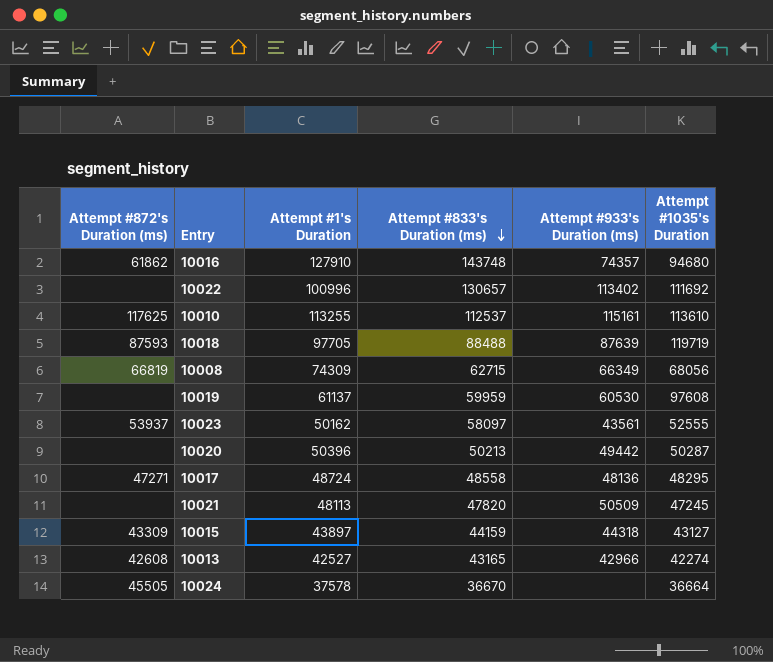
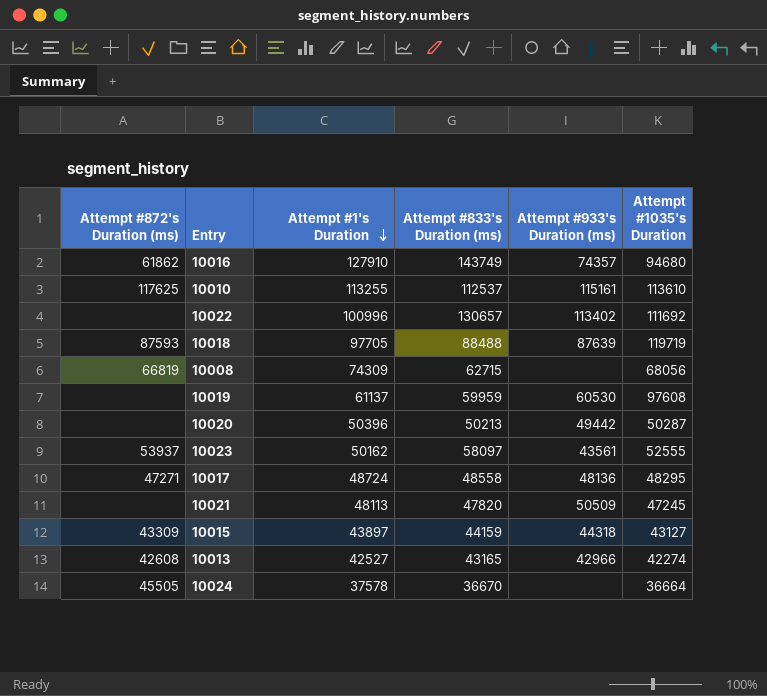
row order: Attempt #833's Duration (ms) descending -> Attempt #1's Duration descending
10016 | Attempt #833's Duration (ms): 143748 -> 143749
10008 | Attempt #933's Duration (ms): 66349 -> none

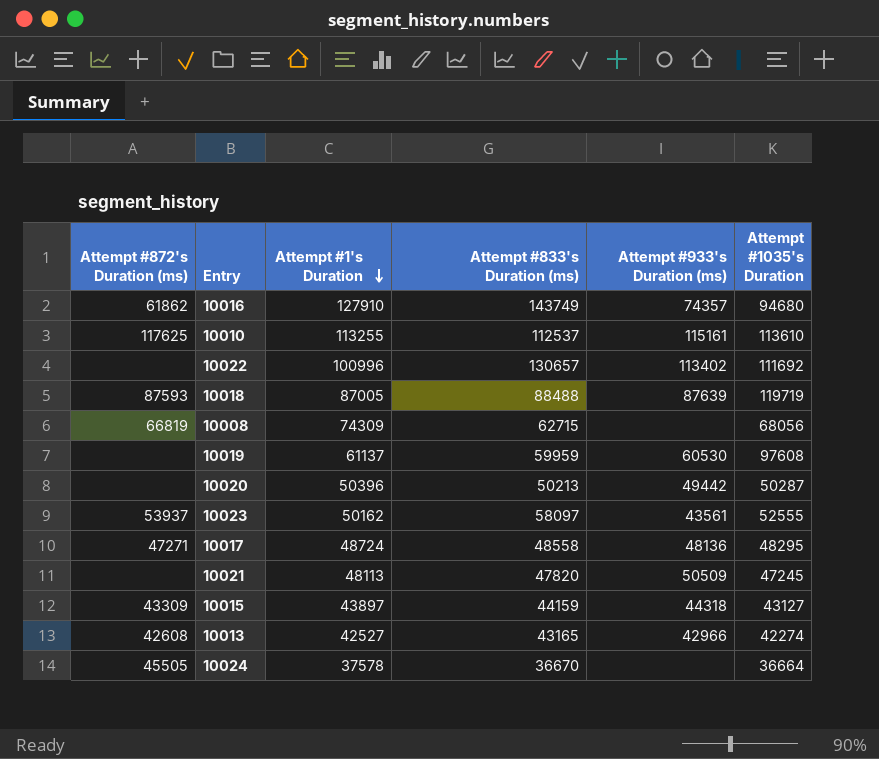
10018 | Attempt #1's Duration: 97705 -> 87005

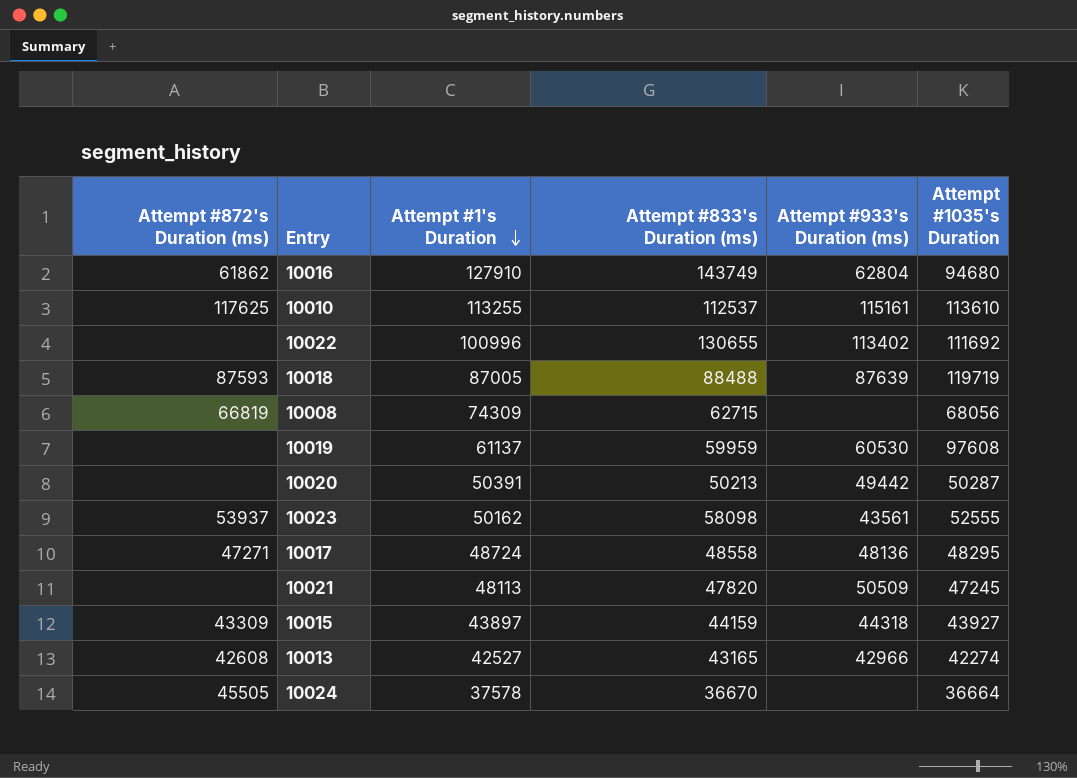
10016 | Attempt #933's Duration (ms): 74357 -> 62804
10022 | Attempt #833's Duration (ms): 130657 -> 130655
10020 | Attempt #1's Duration: 50396 -> 50391
10023 | Attempt #833's Duration (ms): 58097 -> 58098
10015 | Attempt #1035's Duration: 43127 -> 43927

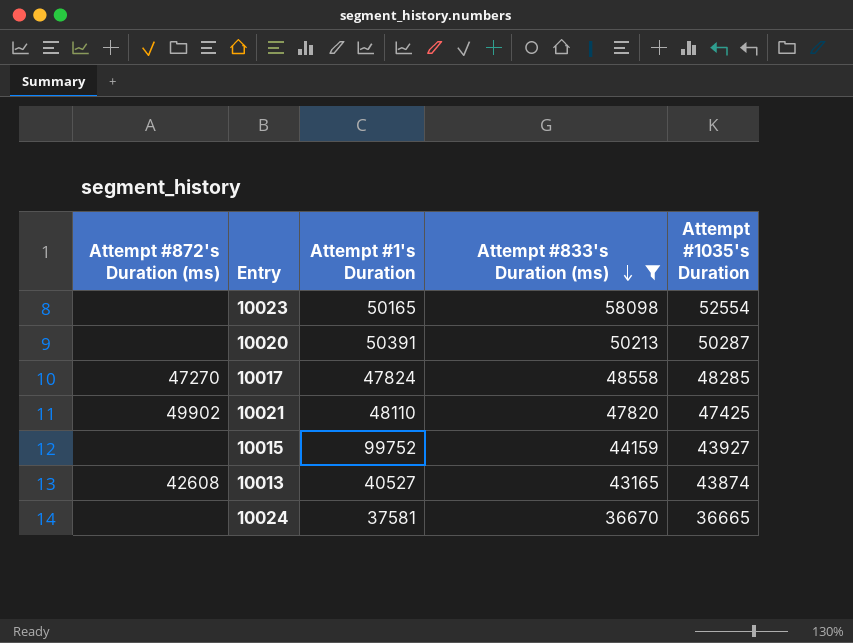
filter: none -> Attempt #833's Duration (ms) <= 58098
row order: Attempt #1's Duration descending -> Attempt #833's Duration (ms) descending
column Attempt #933's Duration (ms) | position: 5 -> none
10023 | Attempt #872's Duration (ms): 53937 -> none
10023 | Attempt #1's Duration: 50162 -> 50165
10023 | Attempt #1035's Duration: 52555 -> 52554
10017 | Attempt #872's Duration (ms): 47271 -> 47270
10017 | Attempt #1's Duration: 48724 -> 47824
10017 | Attempt #1035's Duration: 48295 -> 48285
10021 | Attempt #872's Duration (ms): none -> 49902
10021 | Attempt #1's Duration: 48113 -> 48110
10021 | Attempt #1035's Duration: 47245 -> 47425
10015 | Attempt #872's Duration (ms): 43309 -> none
10015 | Attempt #1's Duration: 43897 -> 99752
10013 | Attempt #1's Duration: 42527 -> 40527
10013 | Attempt #1035's Duration: 42274 -> 43874
10024 | Attempt #872's Duration (ms): 45505 -> none
10024 | Attempt #1's Duration: 37578 -> 37581
10024 | Attempt #1035's Duration: 36664 -> 36665

